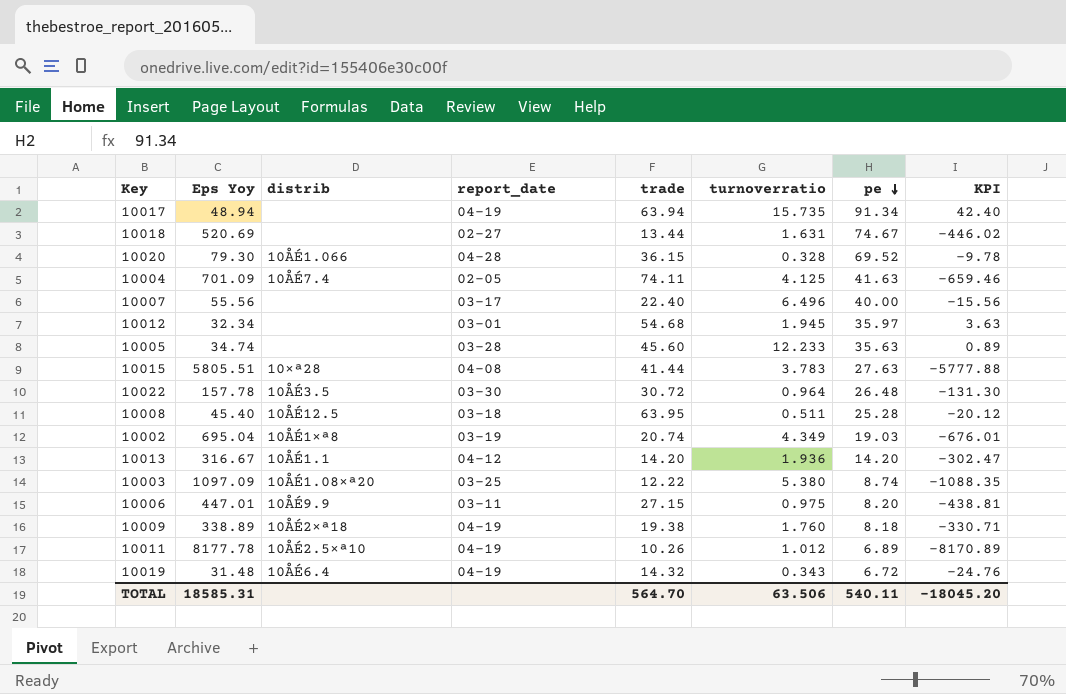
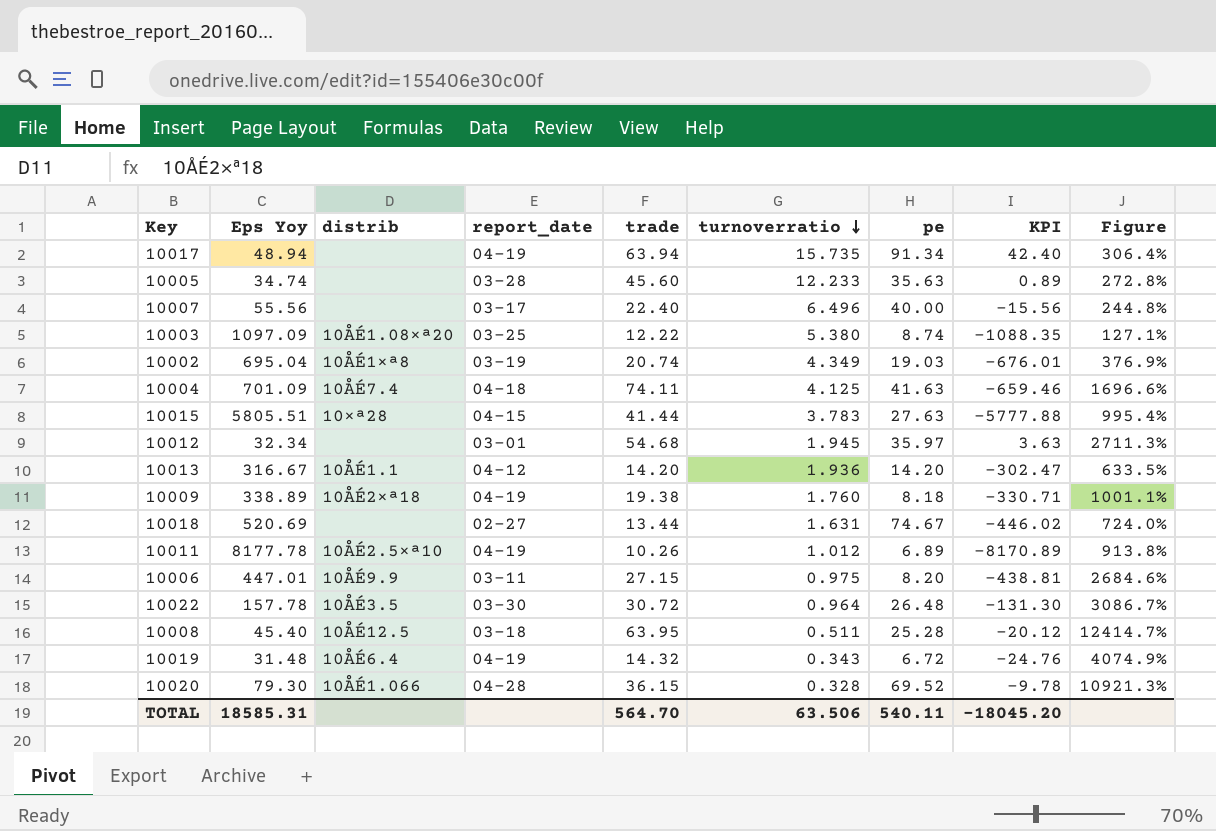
row order: pe descending -> turnoverratio descending
column Figure | formula: none -> ([trade] - [turnoverratio]) / [turnoverratio]
10004 | report_date: 02-05 -> 04-18
10015 | report_date: 04-08 -> 04-15

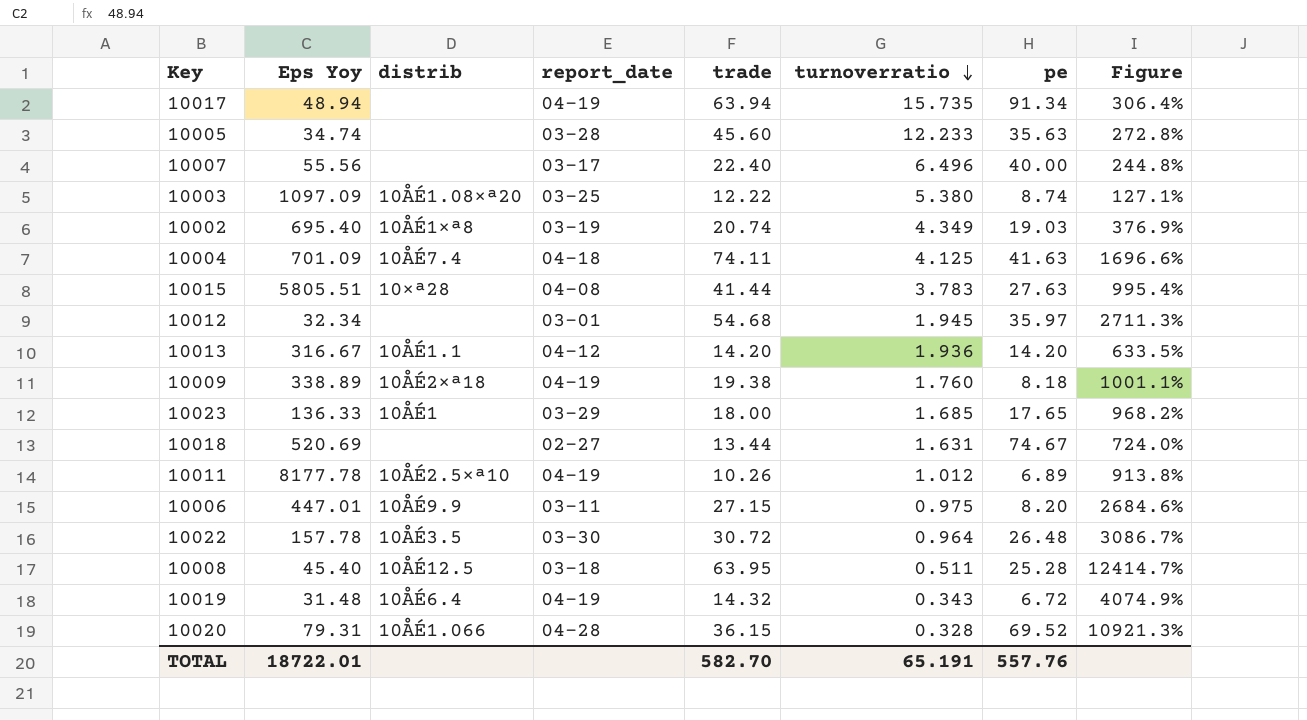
column KPI | formula: [pe] - [Eps Yoy] -> none
10002 | Eps Yoy: 695.04 -> 695.40
10015 | report_date: 04-15 -> 04-08
row 10023: none -> 136.33 | 10ÅÉ1 | 03-29 | 18.00 | 1.685 | 17.65 | 968.2%
10020 | Eps Yoy: 79.30 -> 79.31
TOTAL | Eps Yoy: 18585.31 -> 18722.01
TOTAL | trade: 564.70 -> 582.70
TOTAL | turnoverratio: 63.506 -> 65.191
TOTAL | pe: 540.11 -> 557.76

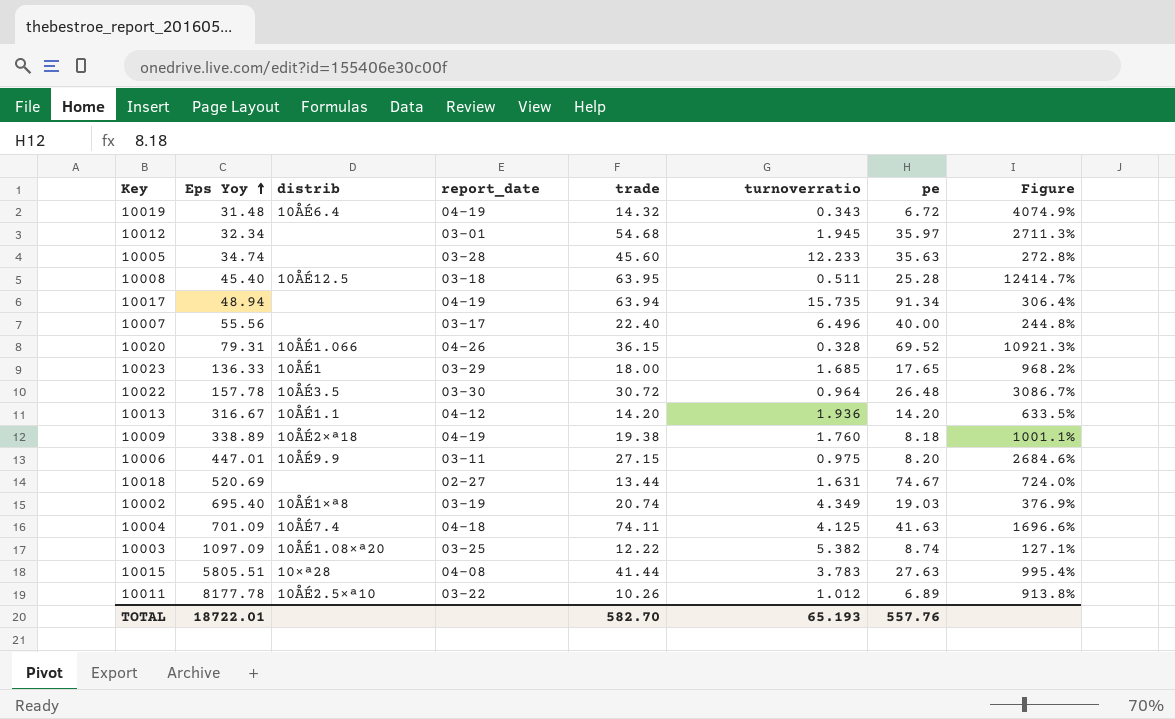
row order: turnoverratio descending -> Eps Yoy ascending
10020 | report_date: 04-28 -> 04-26
10003 | turnoverratio: 5.380 -> 5.382
10011 | report_date: 04-19 -> 03-22
TOTAL | turnoverratio: 65.191 -> 65.193

